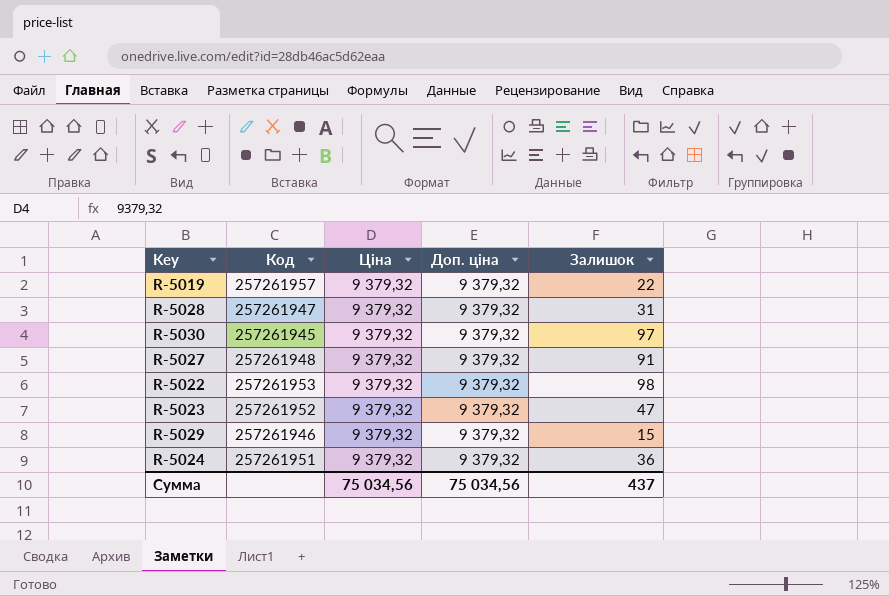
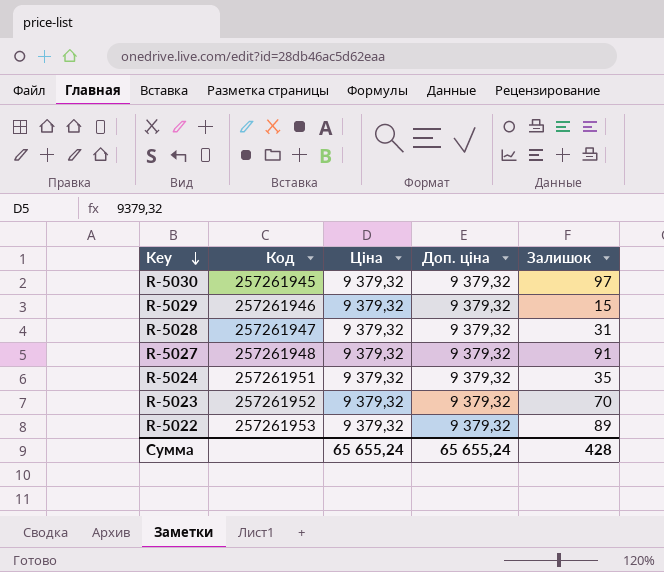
row order: none -> Key descending
row R-5019: 257261957 | 9 379,32 | 9 379,32 | 22 -> none
R-5024 | Залишок: 36 -> 35
R-5023 | Залишок: 47 -> 70
R-5022 | Залишок: 98 -> 89
Сумма | Ціна: 75 034,56 -> 65 655,24
Сумма | Доп. ціна: 75 034,56 -> 65 655,24
Сумма | Залишок: 437 -> 428

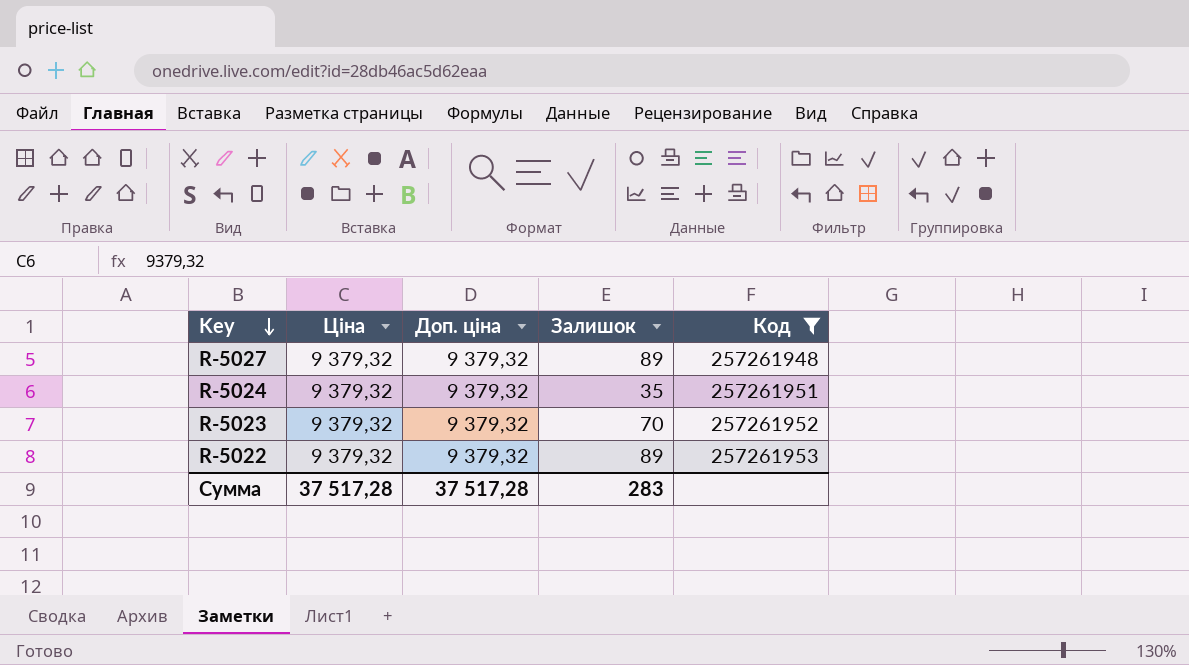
filter: none -> Код >= 257261948
column Код | position: 2 -> 5
R-5027 | Залишок: 91 -> 89
Сумма | Ціна: 65 655,24 -> 37 517,28
Сумма | Доп. ціна: 65 655,24 -> 37 517,28
Сумма | Залишок: 428 -> 283

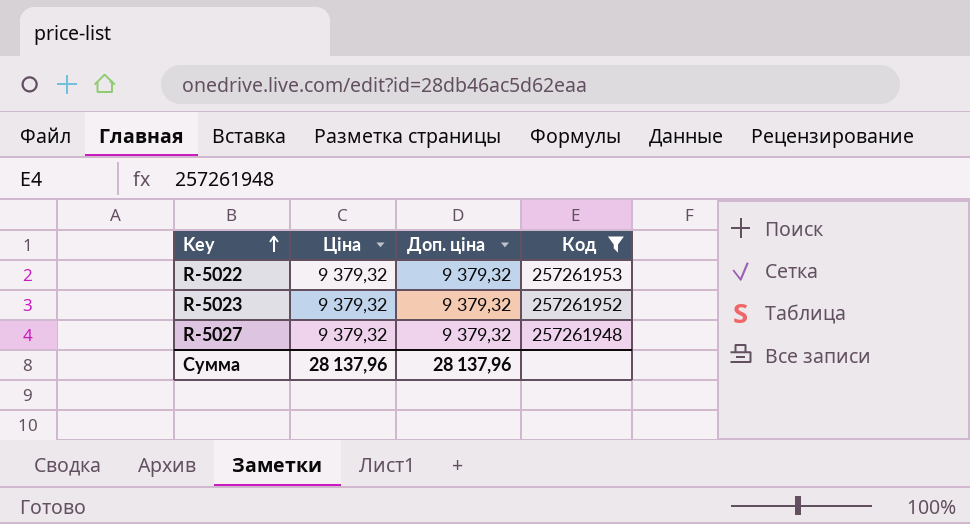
row order: Key descending -> Key ascending
column Залишок | position: 4 -> none
row R-5024: 9 379,32 | 9 379,32 | 35 | 257261951 -> none
Сумма | Ціна: 37 517,28 -> 28 137,96
Сумма | Доп. ціна: 37 517,28 -> 28 137,96

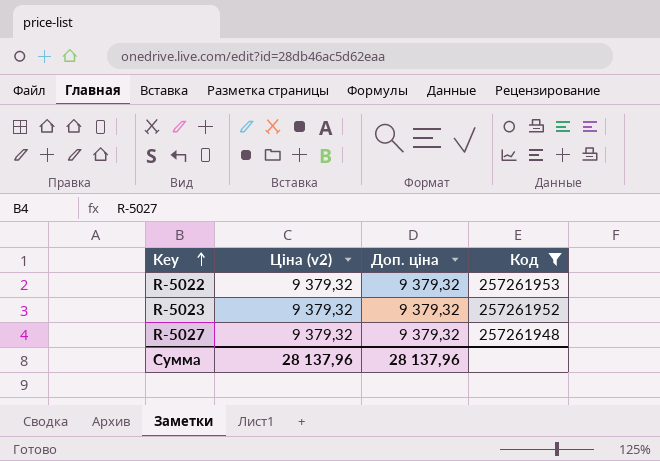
column name: Ціна -> Ціна (v2)

